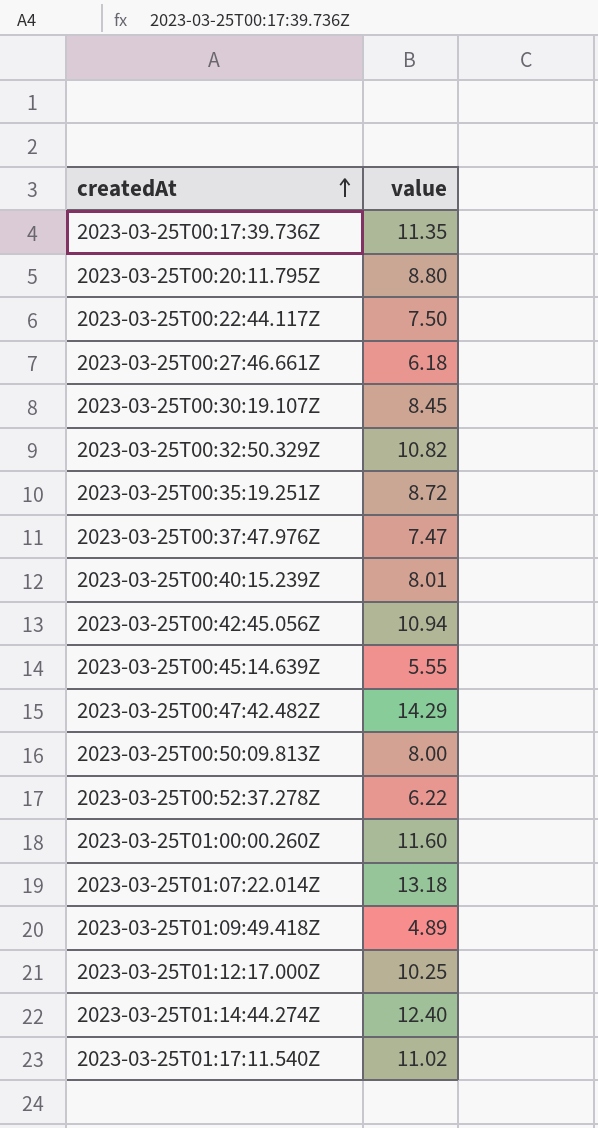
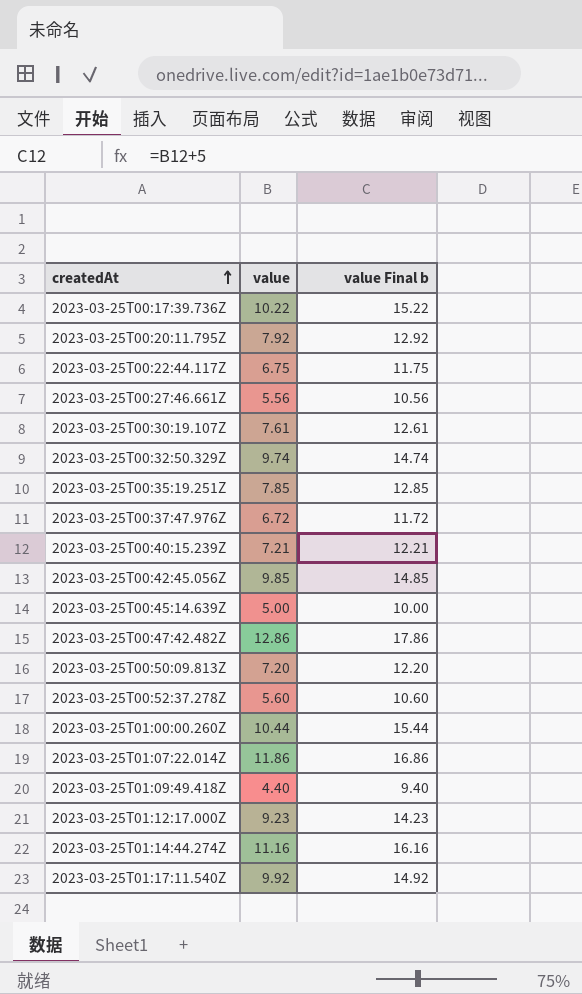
column value Final b | formula: none -> [value] + 5
2023-03-25T00:17:39.736Z | value: 11.35 -> 10.22
2023-03-25T00:20:11.795Z | value: 8.80 -> 7.92
2023-03-25T00:22:44.117Z | value: 7.50 -> 6.75
2023-03-25T00:27:46.661Z | value: 6.18 -> 5.56
2023-03-25T00:30:19.107Z | value: 8.45 -> 7.61
2023-03-25T00:32:50.329Z | value: 10.82 -> 9.74
2023-03-25T00:35:19.251Z | value: 8.72 -> 7.85
2023-03-25T00:37:47.976Z | value: 7.47 -> 6.72
2023-03-25T00:40:15.239Z | value: 8.01 -> 7.21
2023-03-25T00:42:45.056Z | value: 10.94 -> 9.85
2023-03-25T00:45:14.639Z | value: 5.55 -> 5.00
2023-03-25T00:47:42.482Z | value: 14.29 -> 12.86
2023-03-25T00:50:09.813Z | value: 8.00 -> 7.20
2023-03-25T00:52:37.278Z | value: 6.22 -> 5.60
2023-03-25T01:00:00.260Z | value: 11.60 -> 10.44
2023-03-25T01:07:22.014Z | value: 13.18 -> 11.86
2023-03-25T01:09:49.418Z | value: 4.89 -> 4.40
2023-03-25T01:12:17.000Z | value: 10.25 -> 9.23
2023-03-25T01:14:44.274Z | value: 12.40 -> 11.16
2023-03-25T01:17:11.540Z | value: 11.02 -> 9.92

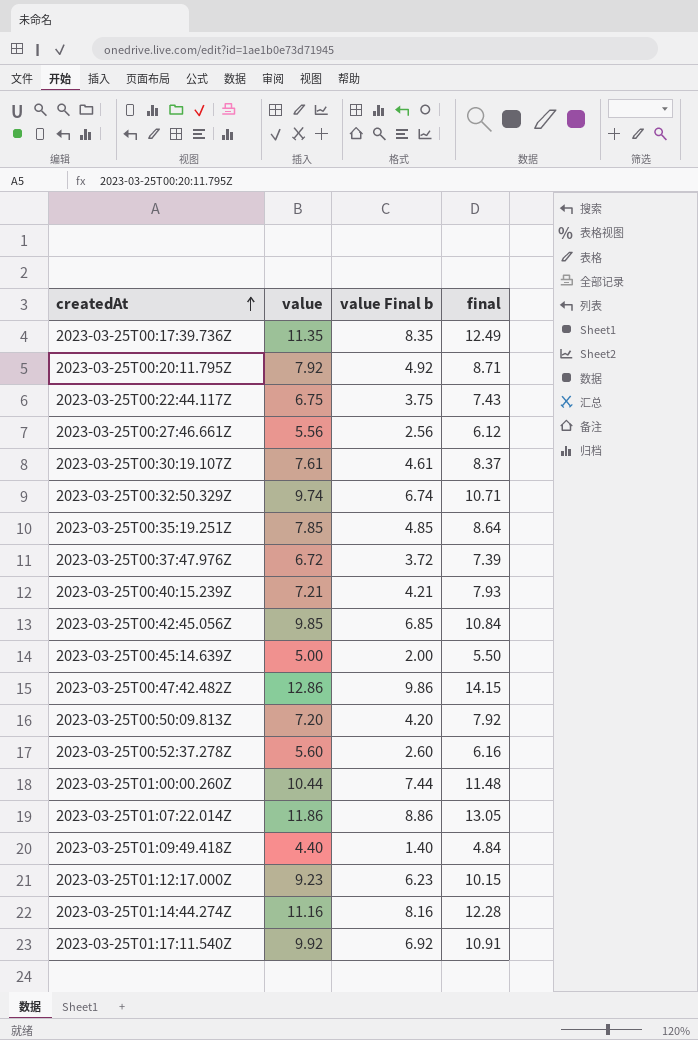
column value Final b | formula: [value] + 5 -> [value] - 3
column final | formula: none -> [value] * 1.1
2023-03-25T00:17:39.736Z | value: 10.22 -> 11.35

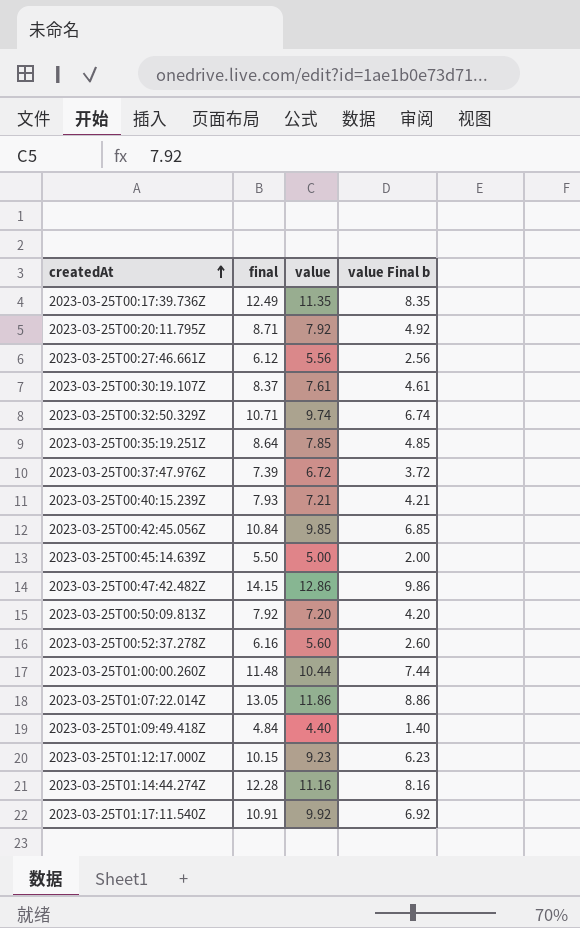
column final | position: 4 -> 2
row 2023-03-25T00:22:44.117Z: 6.75 | 3.75 | 7.43 -> none

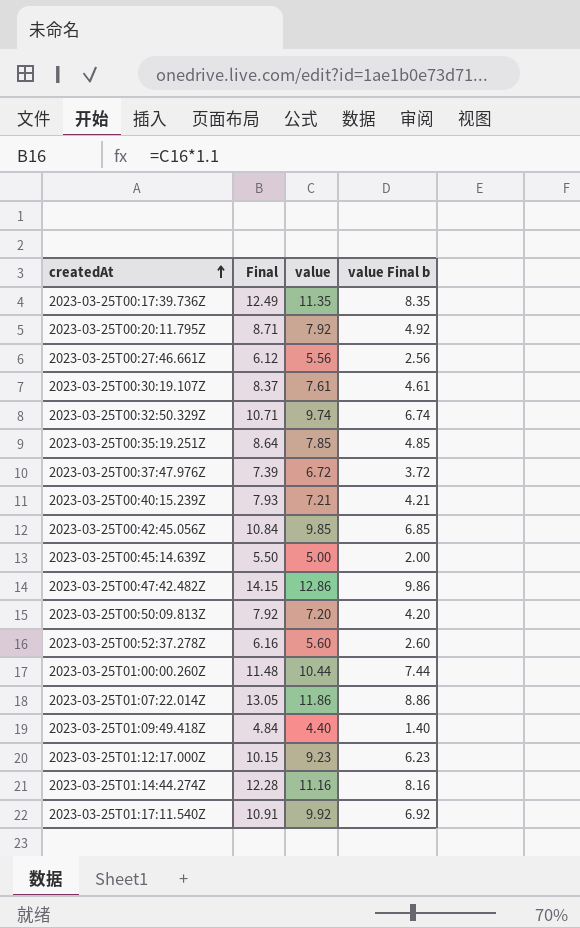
column name: final -> Final

